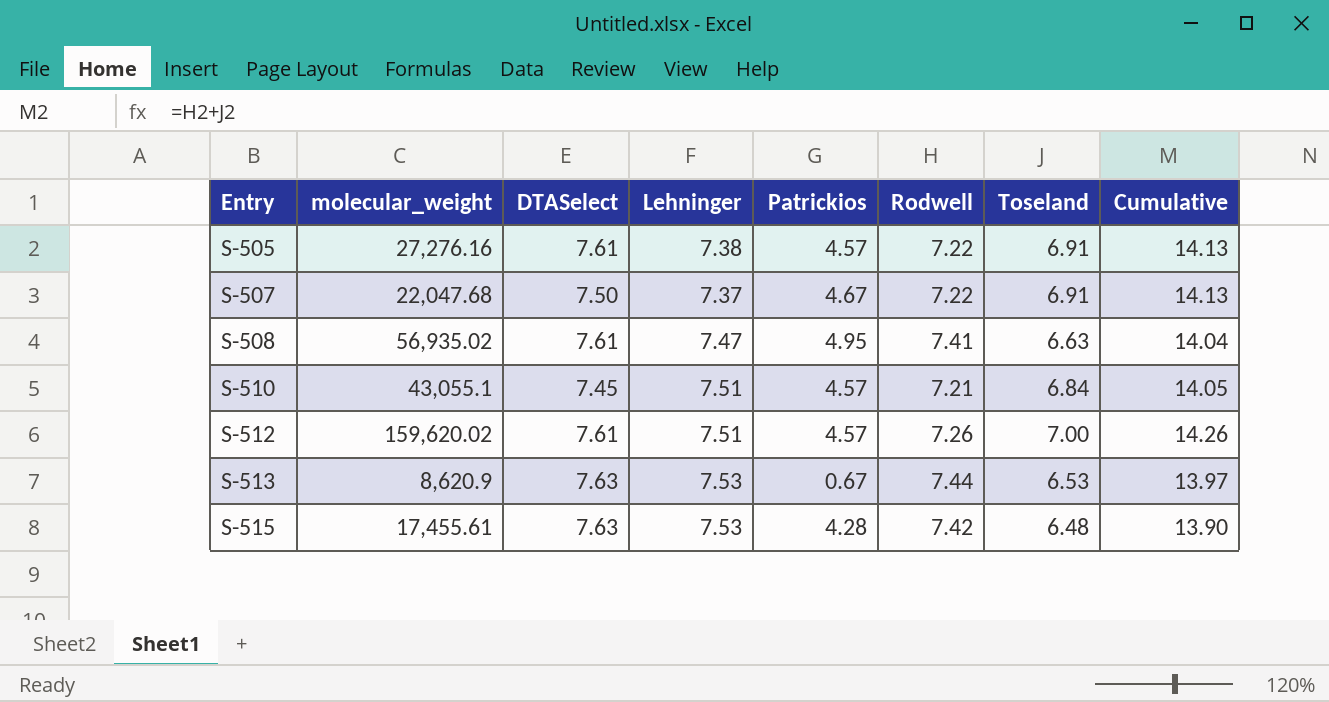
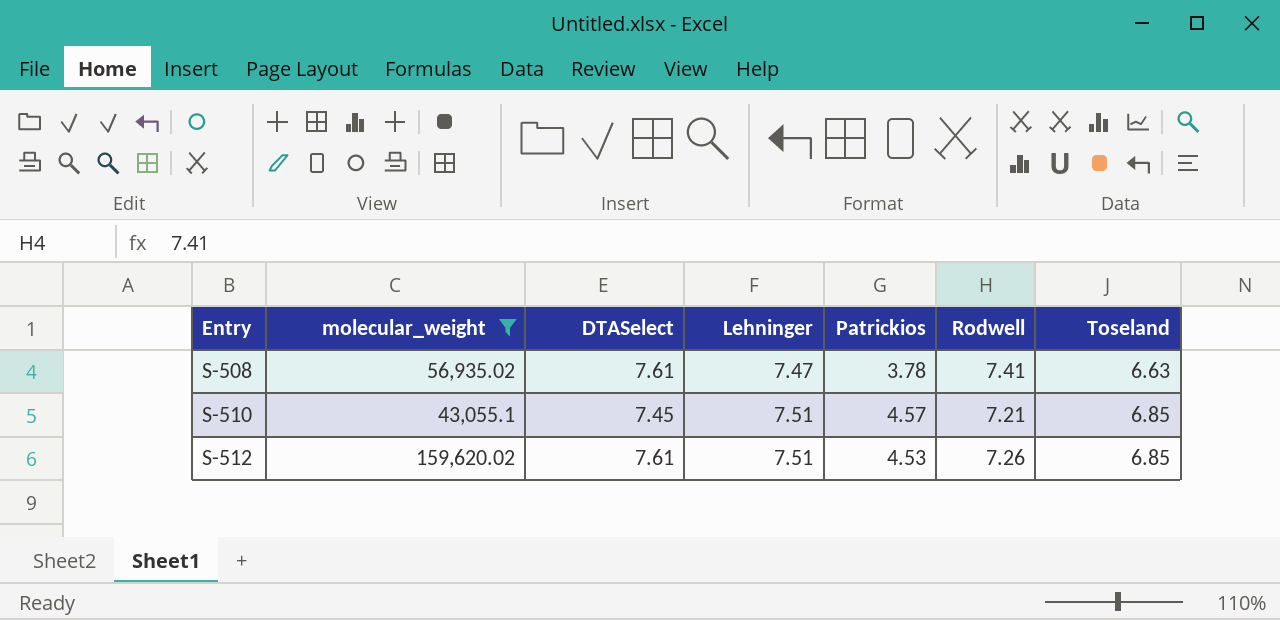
filter: none -> molecular_weight >= 43,055.1
column Cumulative | formula: [Rodwell] + [Toseland] -> none
S-508 | Patrickios: 4.95 -> 3.78
S-510 | Toseland: 6.84 -> 6.85
S-512 | Patrickios: 4.57 -> 4.53
S-512 | Toseland: 7.00 -> 6.85

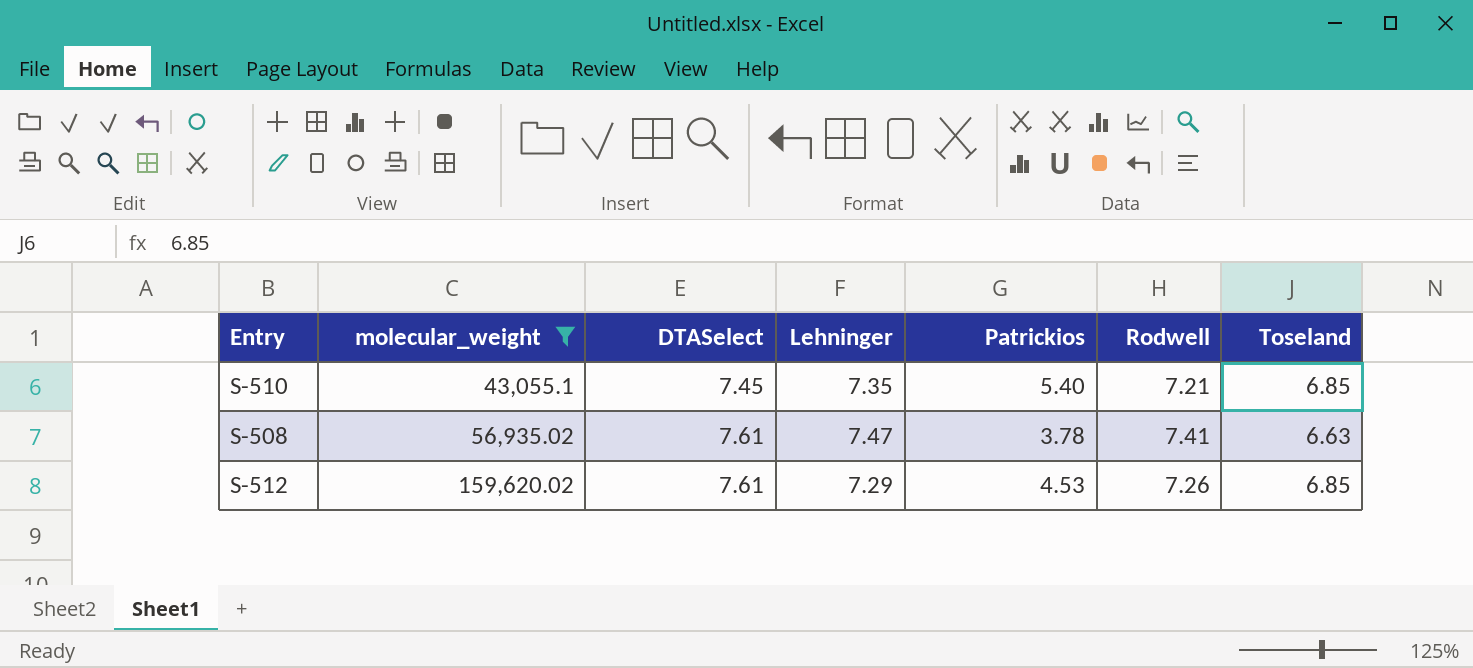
row order: Entry ascending -> molecular_weight ascending
S-510 | Lehninger: 7.51 -> 7.35
S-510 | Patrickios: 4.57 -> 5.40
S-512 | Lehninger: 7.51 -> 7.29

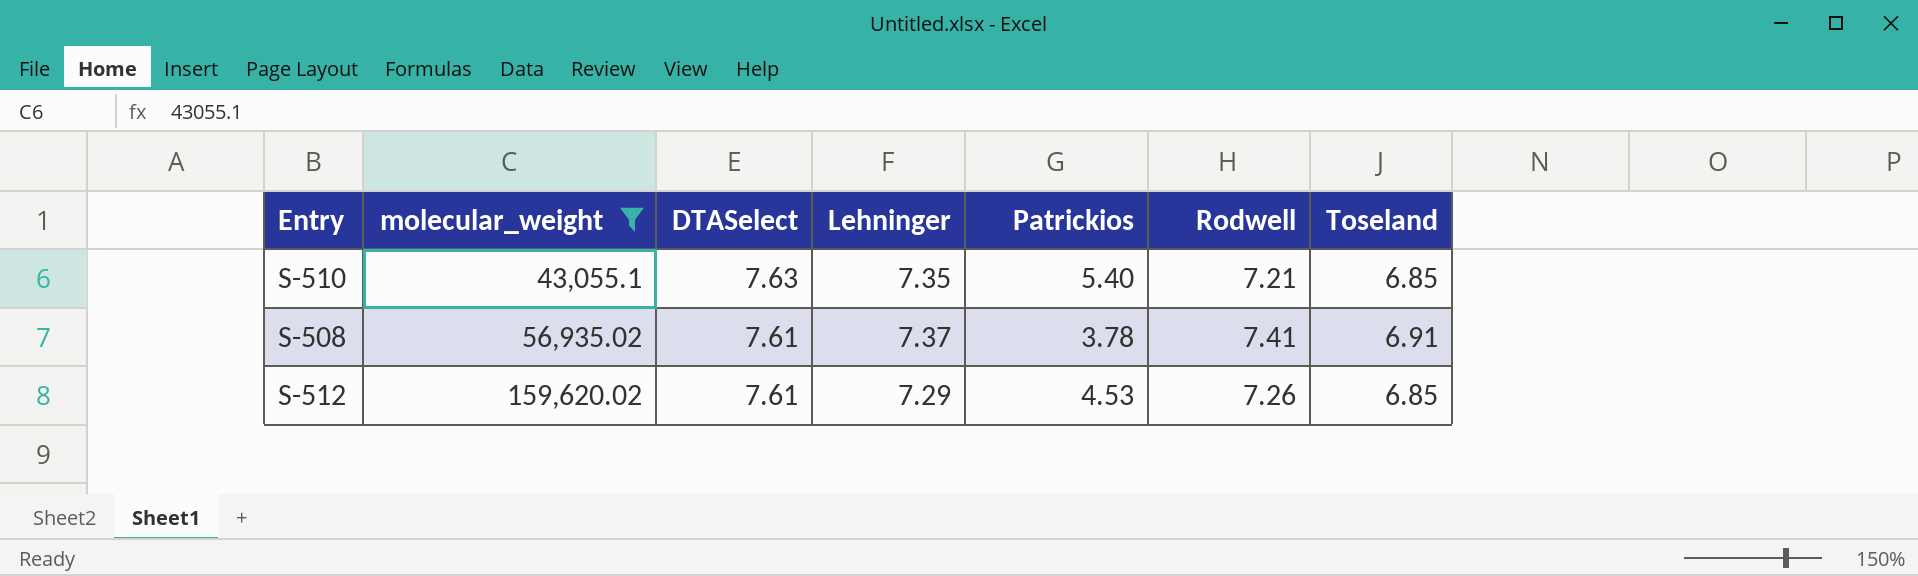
S-510 | DTASelect: 7.45 -> 7.63
S-508 | Lehninger: 7.47 -> 7.37
S-508 | Toseland: 6.63 -> 6.91

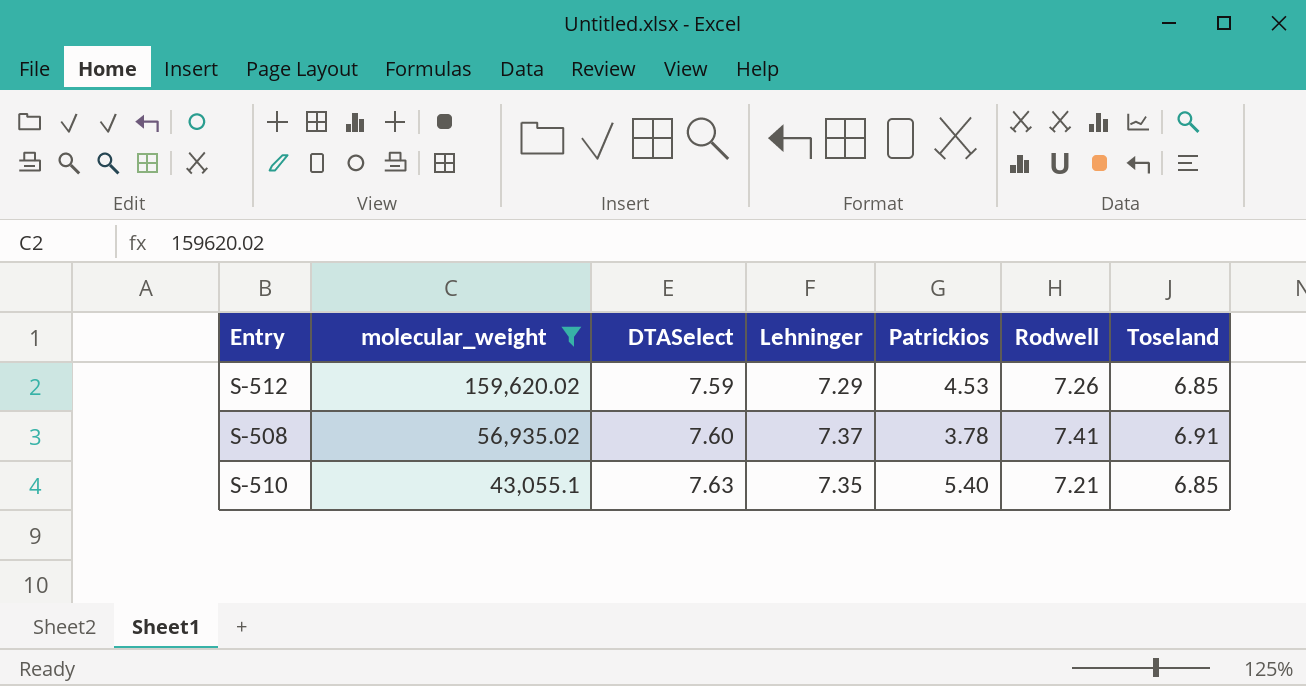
row order: molecular_weight ascending -> molecular_weight descending
S-512 | DTASelect: 7.61 -> 7.59
S-508 | DTASelect: 7.61 -> 7.60

